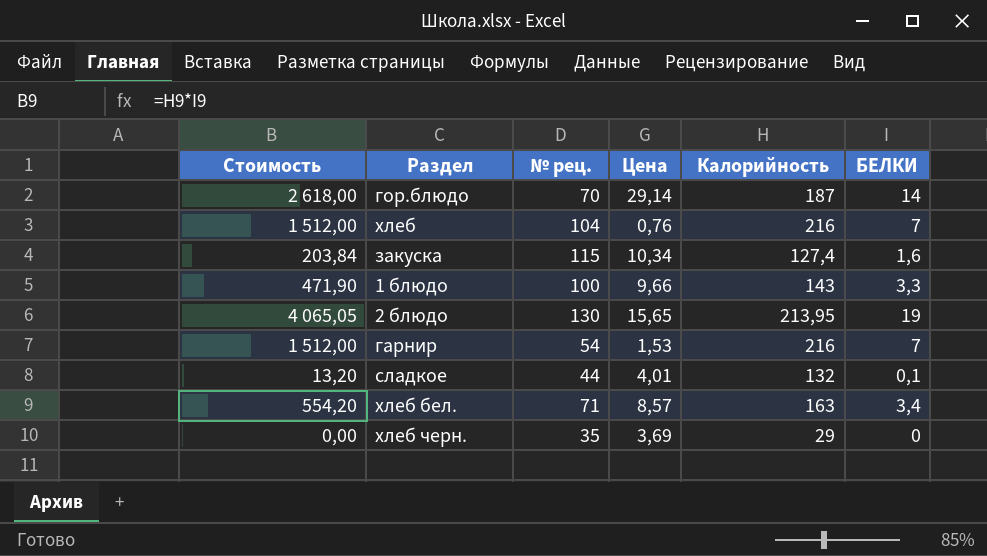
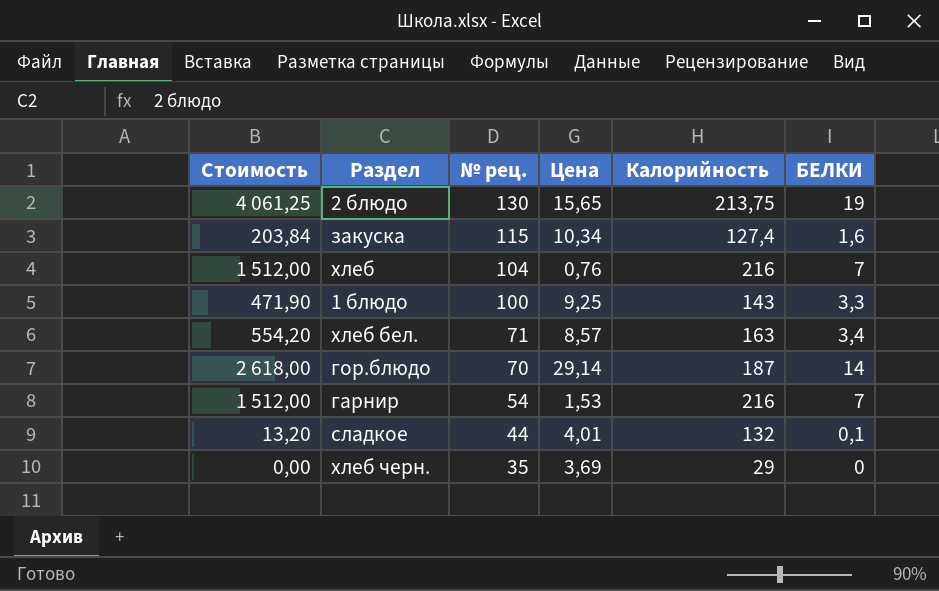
row order: none -> № рец. descending
2 блюдо | Стоимость: 4 065,05 -> 4 061,25
2 блюдо | Калорийность: 213,95 -> 213,75
1 блюдо | Цена: 9,66 -> 9,25

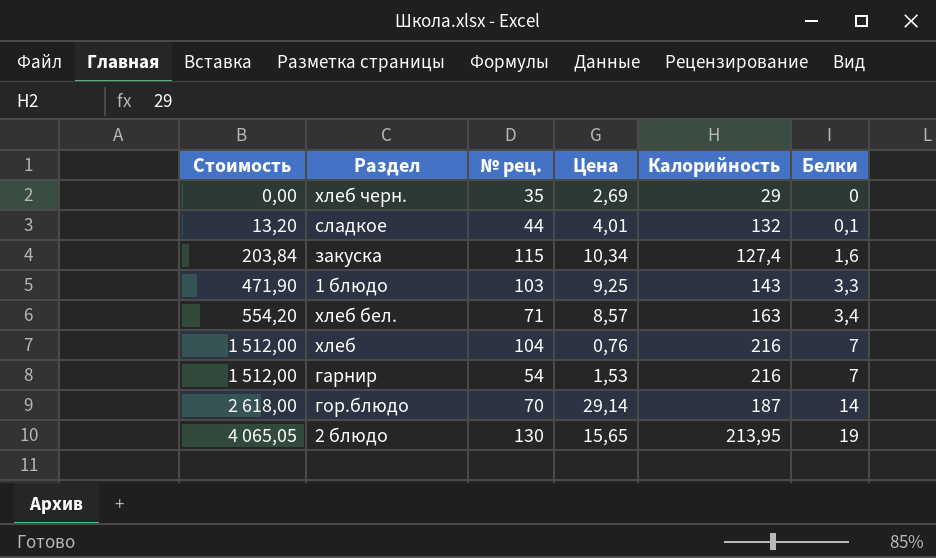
row order: № рец. descending -> Стоимость ascending
column name: БЕЛКИ -> Белки
хлеб черн. | Цена: 3,69 -> 2,69
1 блюдо | № рец.: 100 -> 103
2 блюдо | Стоимость: 4 061,25 -> 4 065,05
2 блюдо | Калорийность: 213,75 -> 213,95

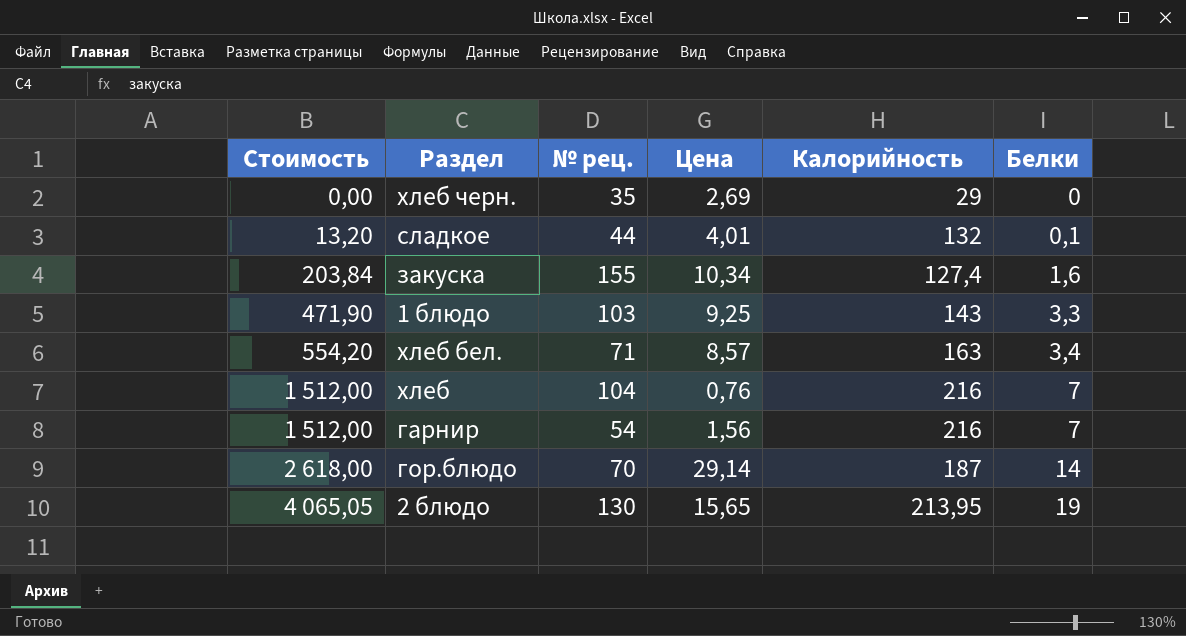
закуска | № рец.: 115 -> 155
гарнир | Цена: 1,53 -> 1,56

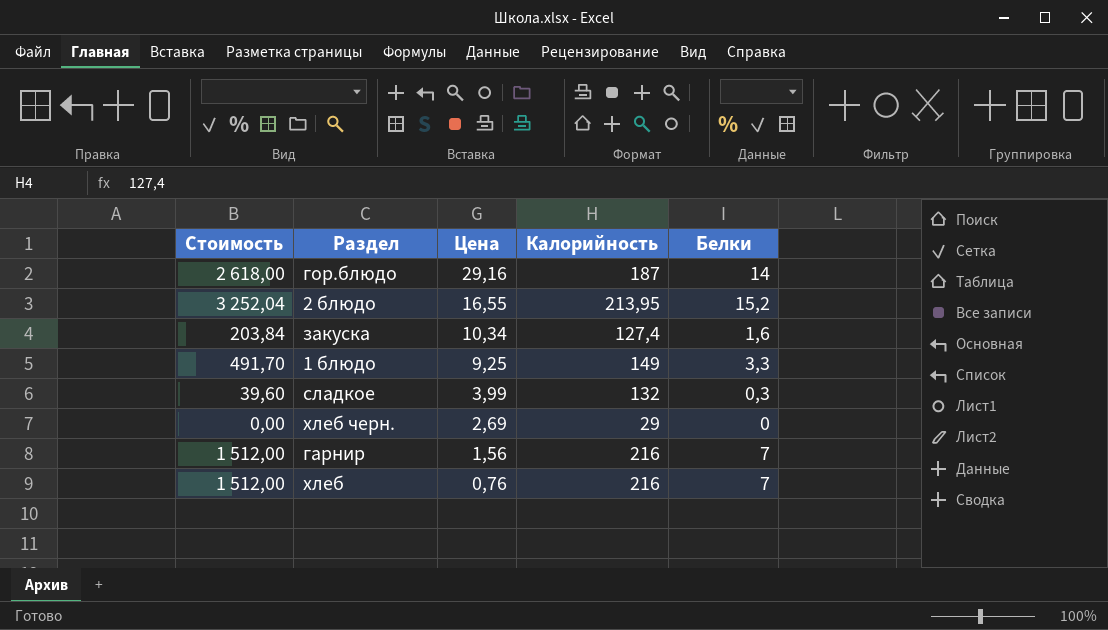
row order: Стоимость ascending -> Цена descending
column № рец. | position: 3 -> none
row хлеб бел.: 554,20 | 71 | 8,57 | 163 | 3,4 -> none
гор.блюдо | Цена: 29,14 -> 29,16
2 блюдо | Стоимость: 4 065,05 -> 3 252,04
2 блюдо | Цена: 15,65 -> 16,55
2 блюдо | Белки: 19 -> 15,2
1 блюдо | Стоимость: 471,90 -> 491,70
1 блюдо | Калорийность: 143 -> 149
сладкое | Стоимость: 13,20 -> 39,60
сладкое | Цена: 4,01 -> 3,99
сладкое | Белки: 0,1 -> 0,3

